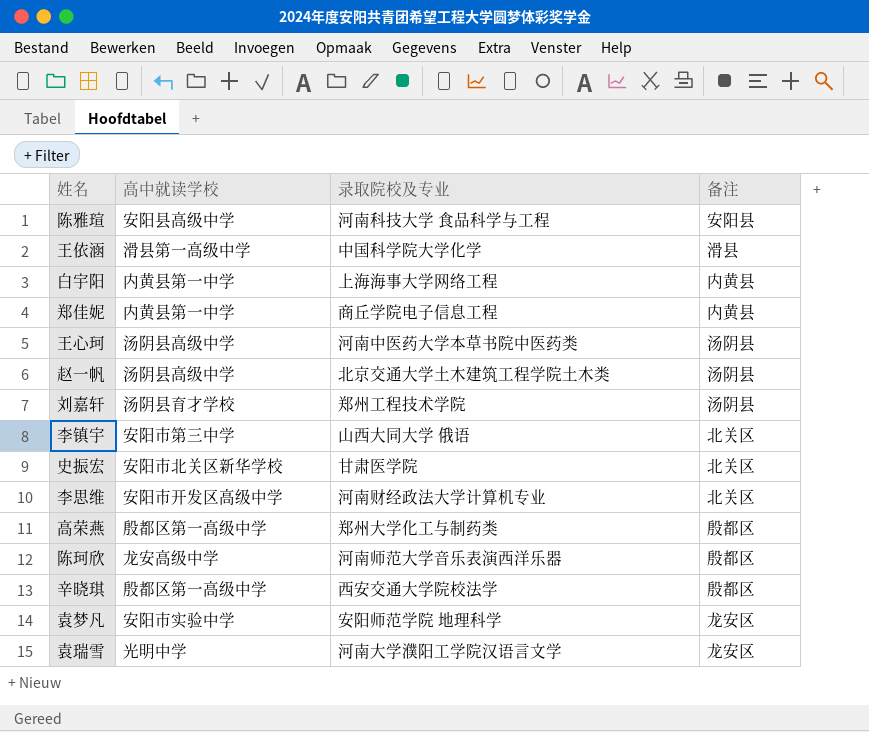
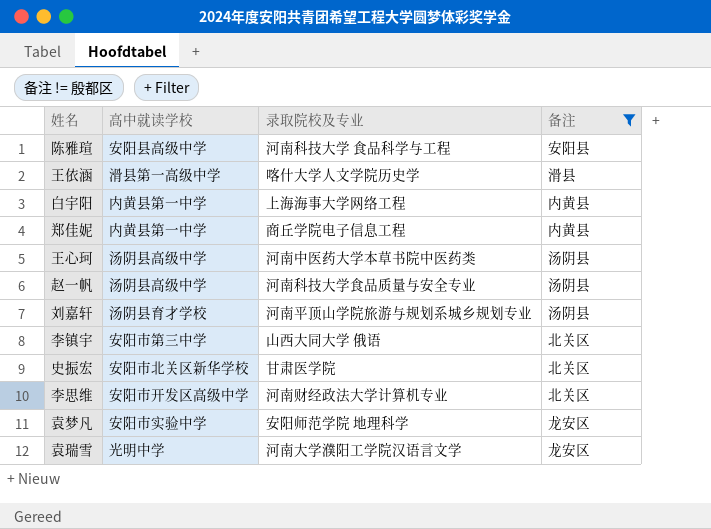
filter: none -> 备注 != 殷都区
王依涵 | 录取院校及专业: 中国科学院大学化学 -> 喀什大学人文学院历史学
赵一帆 | 录取院校及专业: 北京交通大学土木建筑工程学院土木类 -> 河南科技大学食品质量与安全专业
刘嘉轩 | 录取院校及专业: 郑州工程技术学院 -> 河南平顶山学院旅游与规划系城乡规划专业

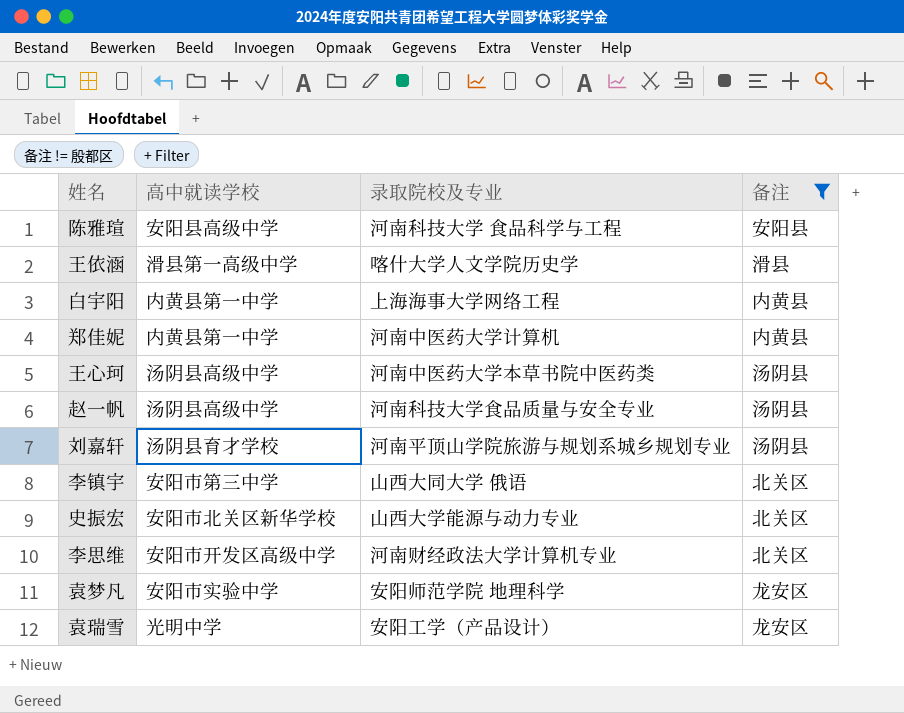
郑佳妮 | 录取院校及专业: 商丘学院电子信息工程 -> 河南中医药大学计算机
史振宏 | 录取院校及专业: 甘肃医学院 -> 山西大学能源与动力专业
袁瑞雪 | 录取院校及专业: 河南大学濮阳工学院汉语言文学 -> 安阳工学（产品设计）

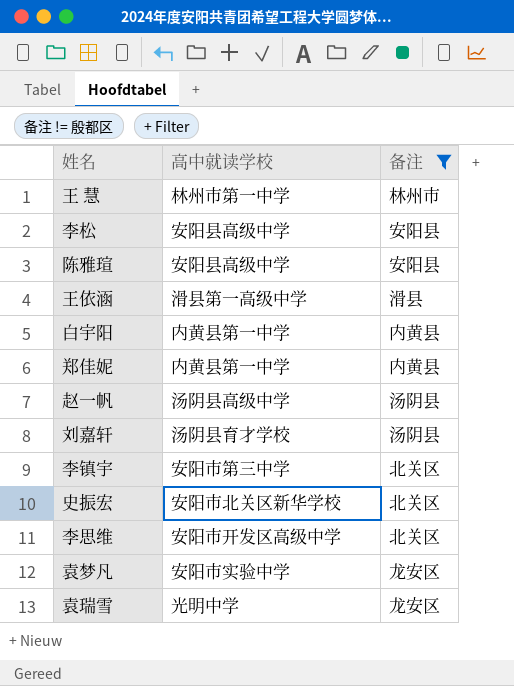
column 录取院校及专业 | position: 3 -> none
row 王心珂: 汤阴县高级中学 | 河南中医药大学本草书院中医药类 | 汤阴县 -> none
row 王 慧: none -> 林州市第一中学 | 林州市
row 李松: none -> 安阳县高级中学 | 安阳县

